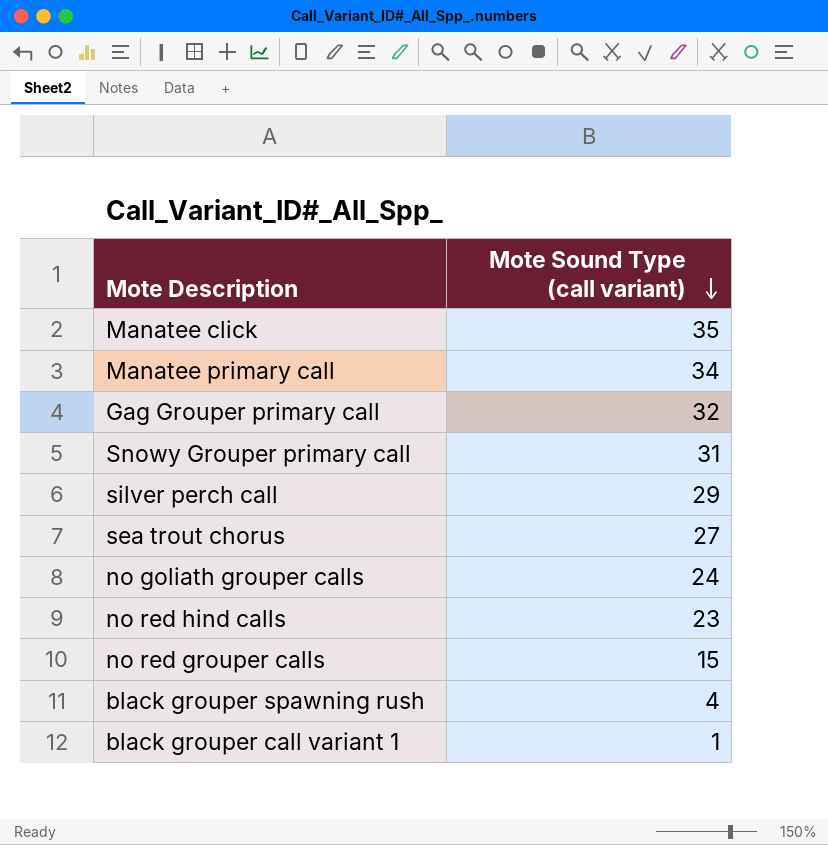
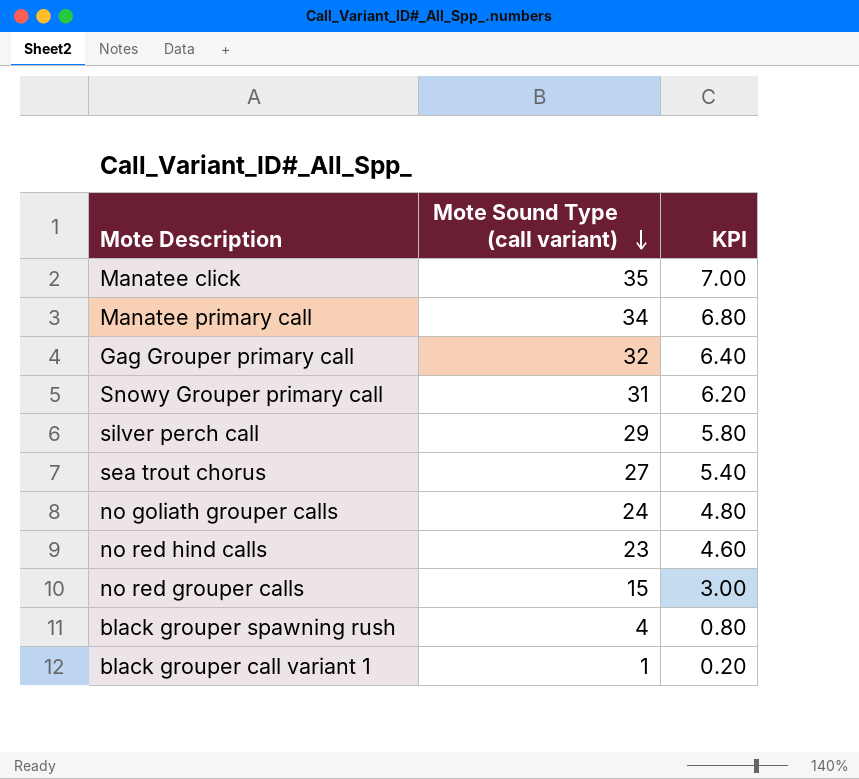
column KPI | formula: none -> [Mote Sound Type (call variant)] * 0.2

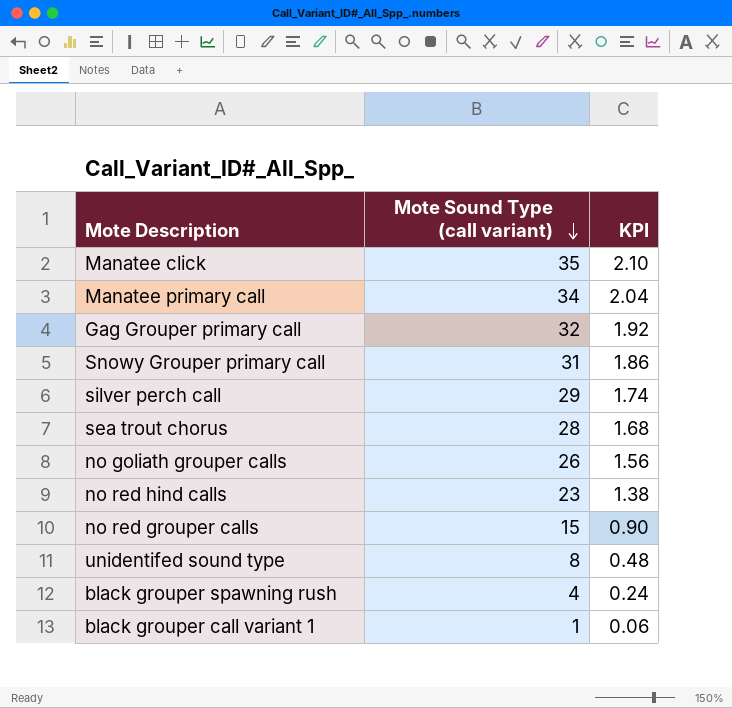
column KPI | formula: [Mote Sound Type (call variant)] * 0.2 -> [Mote Sound Type (call variant)] * 0.06
sea trout chorus | Mote Sound Type (call variant): 27 -> 28
no goliath grouper calls | Mote Sound Type (call variant): 24 -> 26
row unidentifed sound type: none -> 8 | 0.48

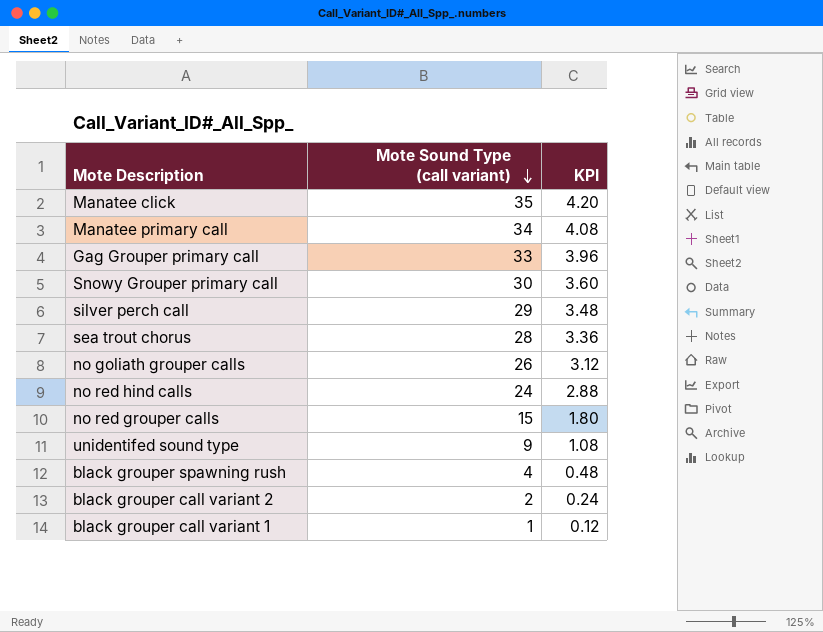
column KPI | formula: [Mote Sound Type (call variant)] * 0.06 -> [Mote Sound Type (call variant)] * 0.12
Gag Grouper primary call | Mote Sound Type (call variant): 32 -> 33
Snowy Grouper primary call | Mote Sound Type (call variant): 31 -> 30
no red hind calls | Mote Sound Type (call variant): 23 -> 24
unidentifed sound type | Mote Sound Type (call variant): 8 -> 9
row black grouper call variant 2: none -> 2 | 0.24

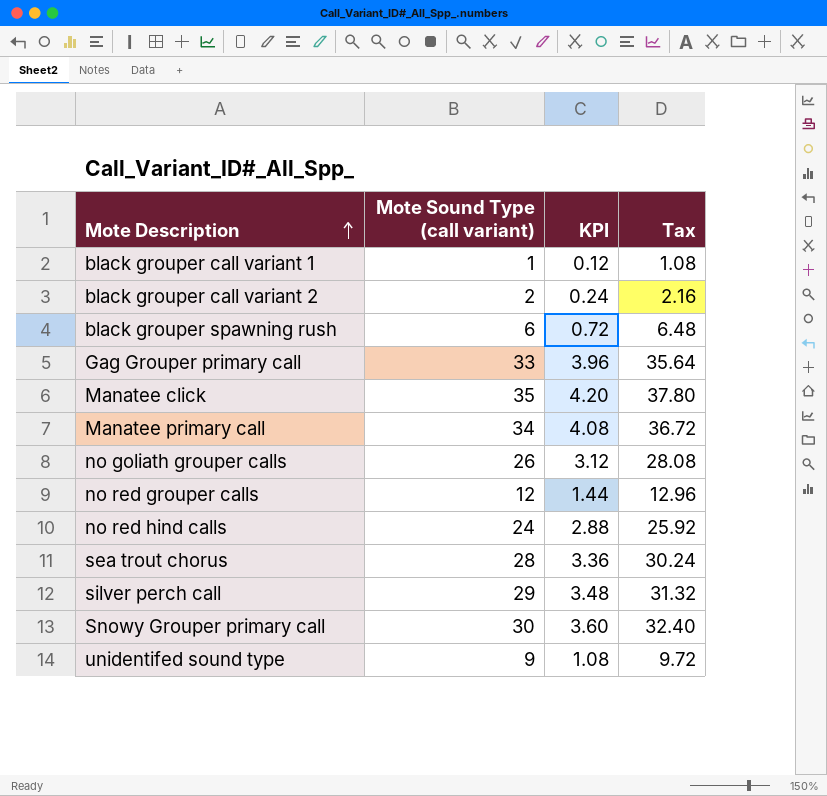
row order: Mote Sound Type (call variant) descending -> Mote Description ascending
column Tax | formula: none -> [Mote Sound Type (call variant)] * 1.08
black grouper spawning rush | Mote Sound Type (call variant): 4 -> 6
black grouper spawning rush | KPI: 0.48 -> 0.72
no red grouper calls | Mote Sound Type (call variant): 15 -> 12
no red grouper calls | KPI: 1.80 -> 1.44

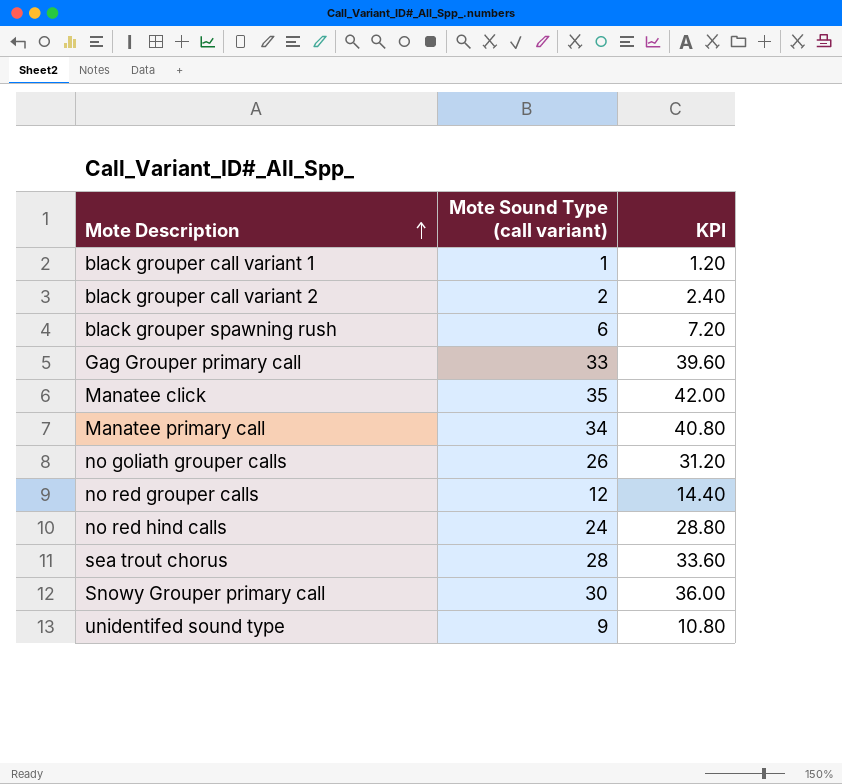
column Tax | formula: [Mote Sound Type (call variant)] * 1.08 -> none
column KPI | formula: [Mote Sound Type (call variant)] * 0.12 -> [Mote Sound Type (call variant)] * 1.2
row silver perch call: 29 | 3.48 | 31.32 -> none

